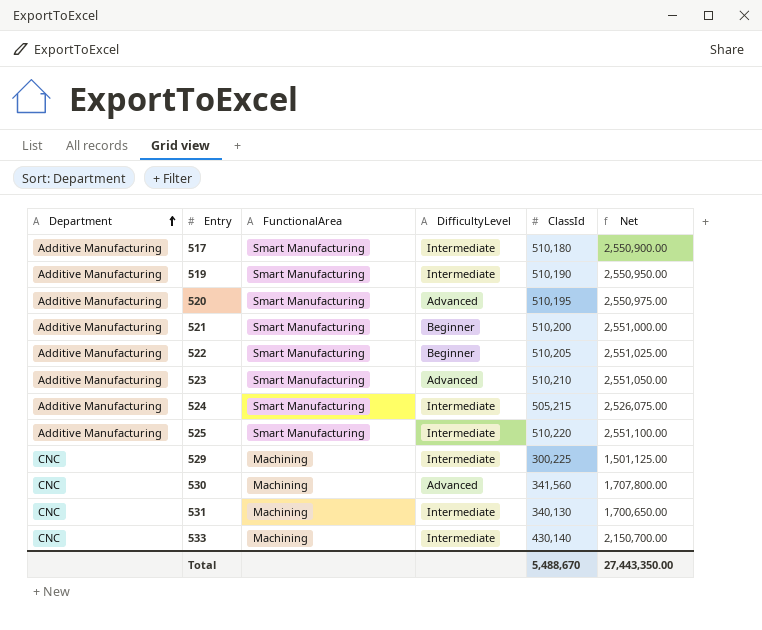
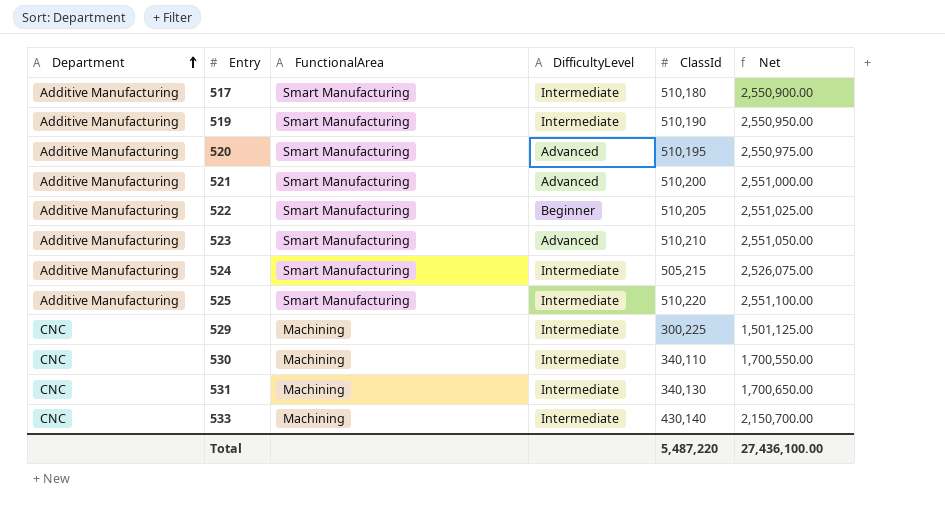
521 | DifficultyLevel: Beginner -> Advanced
530 | DifficultyLevel: Advanced -> Intermediate
530 | ClassId: 341,560 -> 340,110
530 | Net: 1,707,800.00 -> 1,700,550.00
Total | ClassId: 5,488,670 -> 5,487,220
Total | Net: 27,443,350.00 -> 27,436,100.00

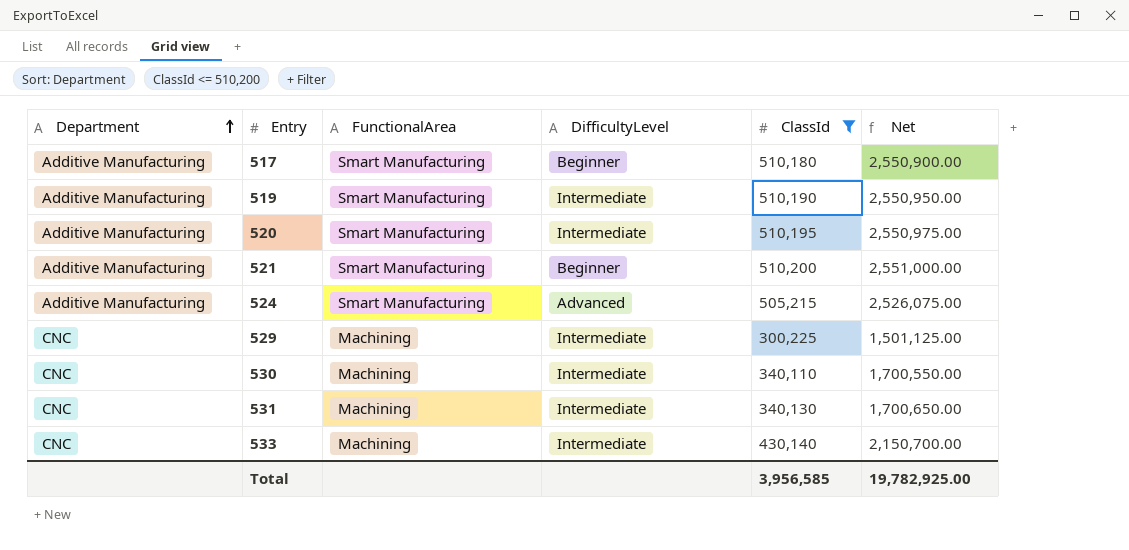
filter: none -> ClassId <= 510,200
517 | DifficultyLevel: Intermediate -> Beginner
520 | DifficultyLevel: Advanced -> Intermediate
521 | DifficultyLevel: Advanced -> Beginner
524 | DifficultyLevel: Intermediate -> Advanced
Total | ClassId: 5,487,220 -> 3,956,585
Total | Net: 27,436,100.00 -> 19,782,925.00

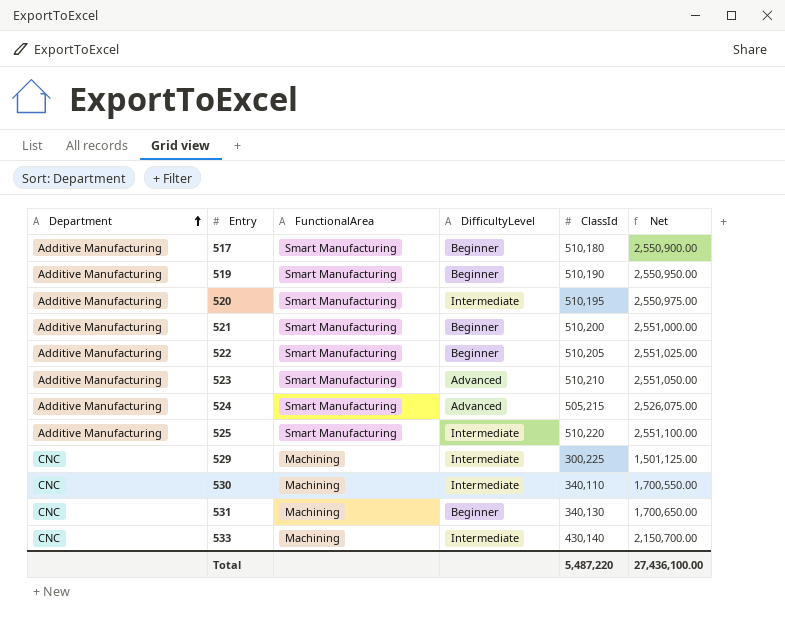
filter: ClassId <= 510,200 -> none
519 | DifficultyLevel: Intermediate -> Beginner
531 | DifficultyLevel: Intermediate -> Beginner
Total | ClassId: 3,956,585 -> 5,487,220
Total | Net: 19,782,925.00 -> 27,436,100.00

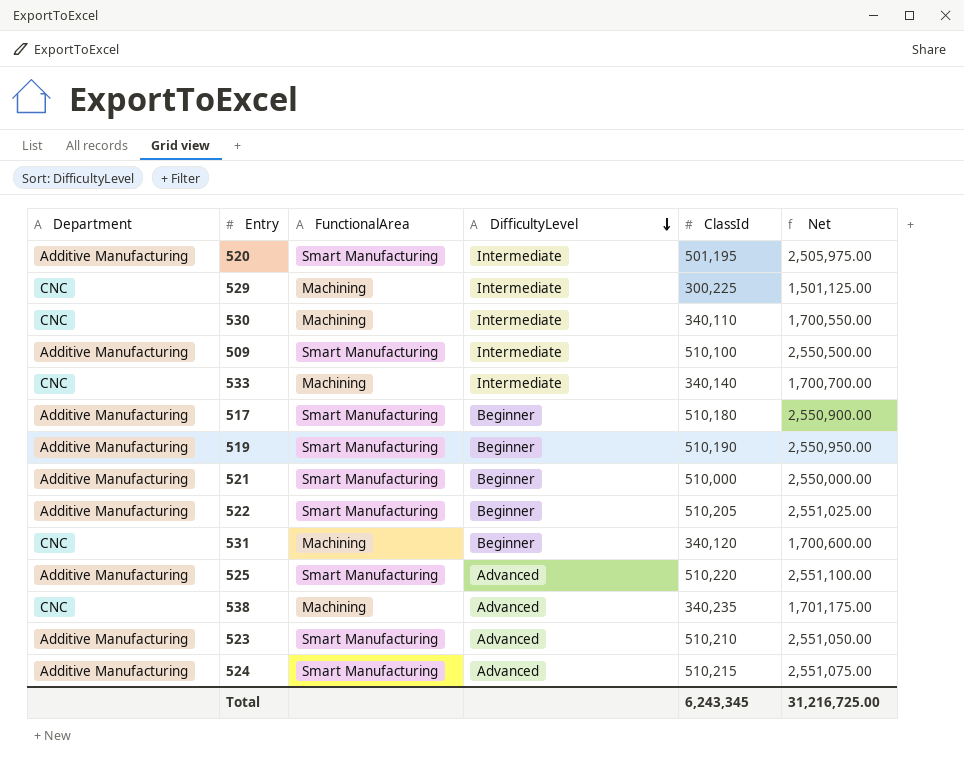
row order: Department ascending -> DifficultyLevel descending
520 | ClassId: 510,195 -> 501,195
520 | Net: 2,550,975.00 -> 2,505,975.00
row 509: none -> Additive Manufacturing | Smart Manufacturing | Intermediate | 510,100 | 2,550,500.00
533 | ClassId: 430,140 -> 340,140
533 | Net: 2,150,700.00 -> 1,700,700.00
521 | ClassId: 510,200 -> 510,000
521 | Net: 2,551,000.00 -> 2,550,000.00
531 | ClassId: 340,130 -> 340,120
531 | Net: 1,700,650.00 -> 1,700,600.00
525 | DifficultyLevel: Intermediate -> Advanced
row 538: none -> CNC | Machining | Advanced | 340,235 | 1,701,175.00
524 | ClassId: 505,215 -> 510,215
524 | Net: 2,526,075.00 -> 2,551,075.00
Total | ClassId: 5,487,220 -> 6,243,345
Total | Net: 27,436,100.00 -> 31,216,725.00

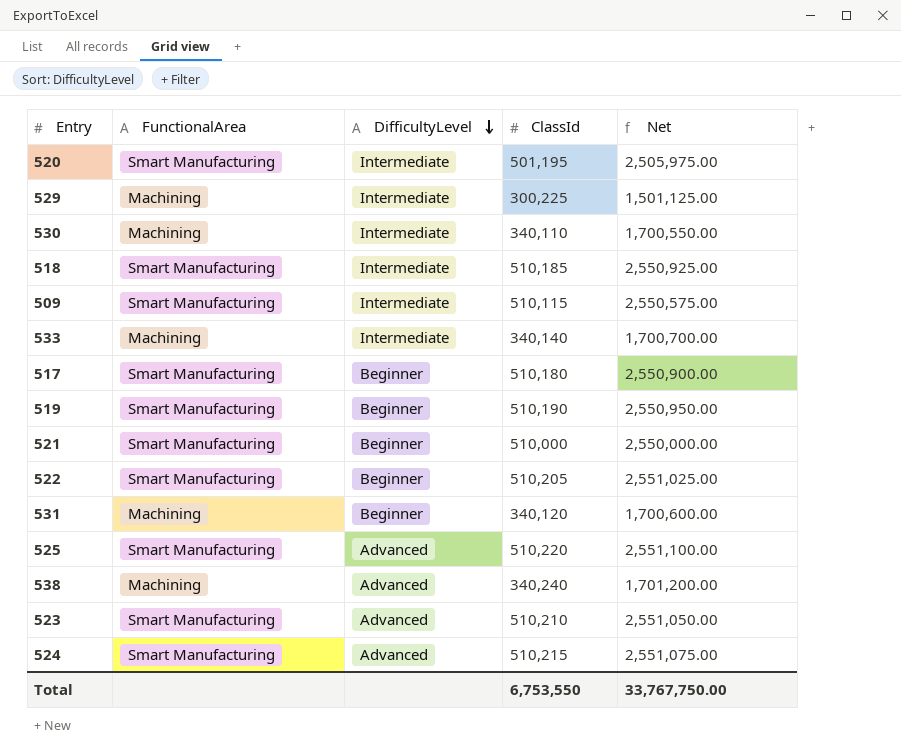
column Department | position: 1 -> none
row 518: none -> Smart Manufacturing | Intermediate | 510,185 | 2,550,925.00
509 | ClassId: 510,100 -> 510,115
509 | Net: 2,550,500.00 -> 2,550,575.00
538 | ClassId: 340,235 -> 340,240
538 | Net: 1,701,175.00 -> 1,701,200.00
Total | ClassId: 6,243,345 -> 6,753,550
Total | Net: 31,216,725.00 -> 33,767,750.00

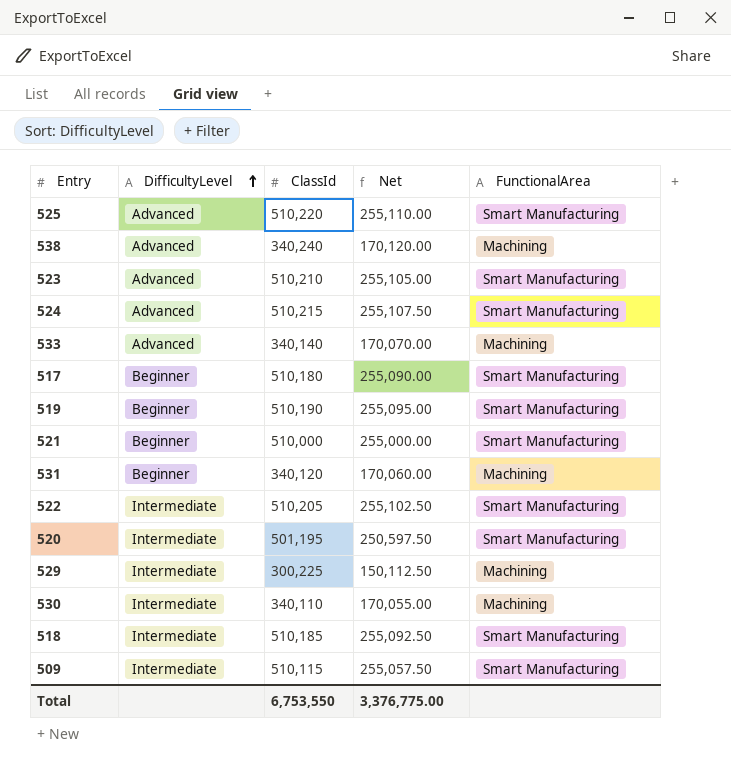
row order: DifficultyLevel descending -> DifficultyLevel ascending
column Net | formula: [ClassId] * 5 -> [ClassId] * 0.5
column FunctionalArea | position: 2 -> 5
533 | DifficultyLevel: Intermediate -> Advanced
522 | DifficultyLevel: Beginner -> Intermediate
Total | Net: 33,767,750.00 -> 3,376,775.00

